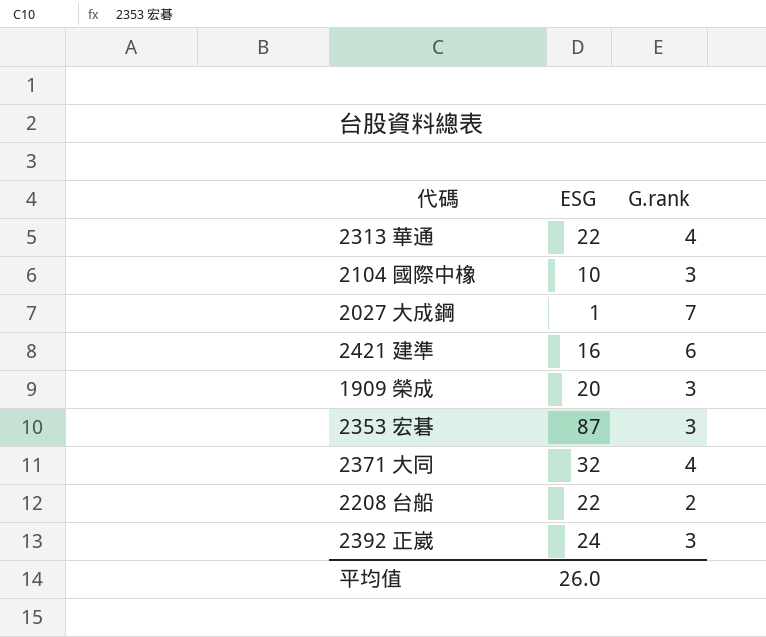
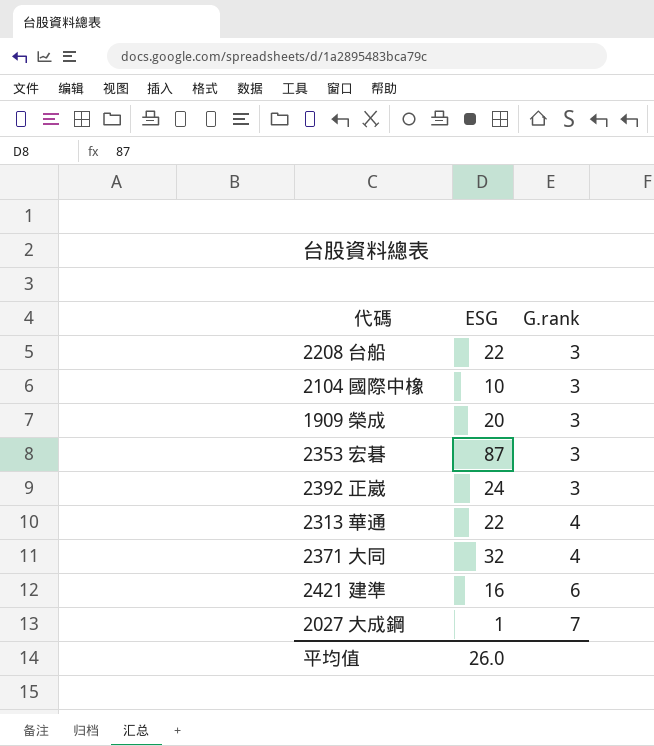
row order: none -> G.rank ascending
2208 台船 | G.rank: 2 -> 3

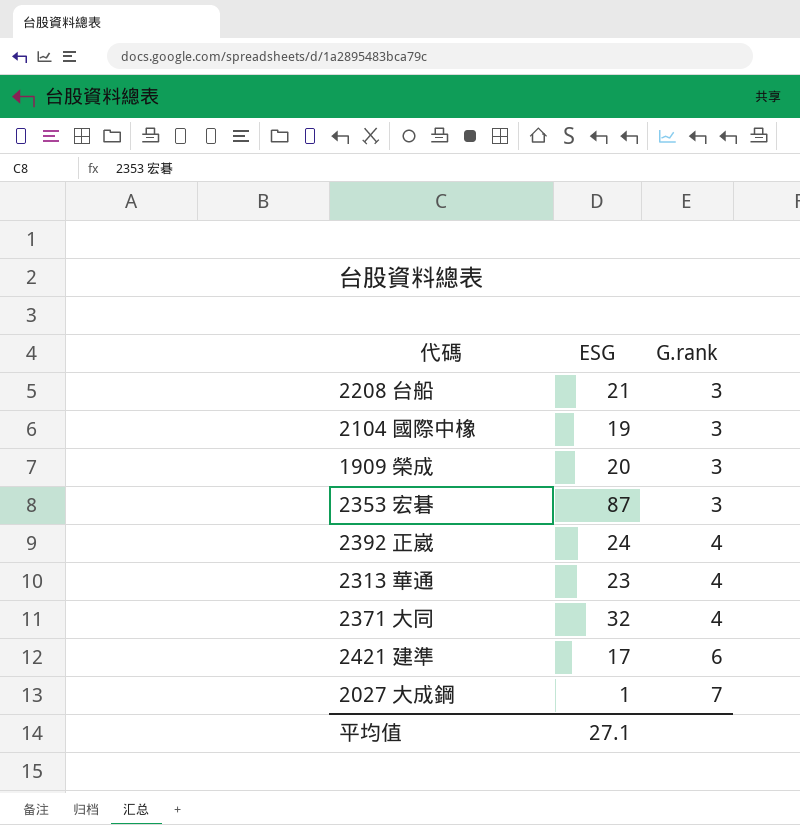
2208 台船 | ESG: 22 -> 21
2104 國際中橡 | ESG: 10 -> 19
2392 正崴 | G.rank: 3 -> 4
2313 華通 | ESG: 22 -> 23
2421 建準 | ESG: 16 -> 17
平均值 | ESG: 26.0 -> 27.1

